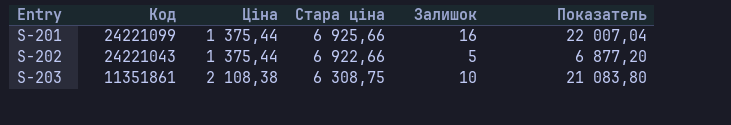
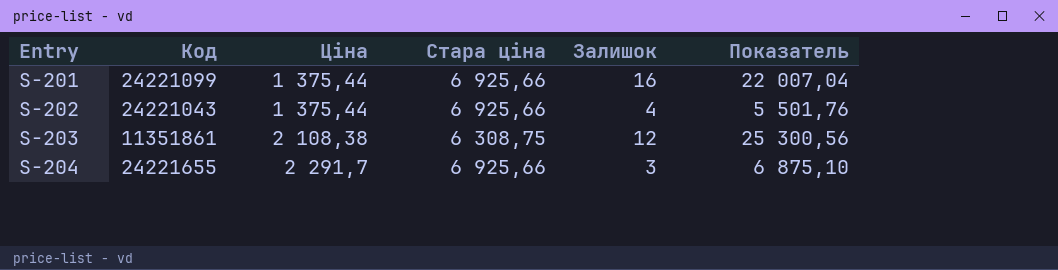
S-202 | Стара ціна: 6 922,66 -> 6 925,66
S-202 | Залишок: 5 -> 4
S-202 | Показатель: 6 877,20 -> 5 501,76
S-203 | Залишок: 10 -> 12
S-203 | Показатель: 21 083,80 -> 25 300,56
row S-204: none -> 24221655 | 2 291,7 | 6 925,66 | 3 | 6 875,10

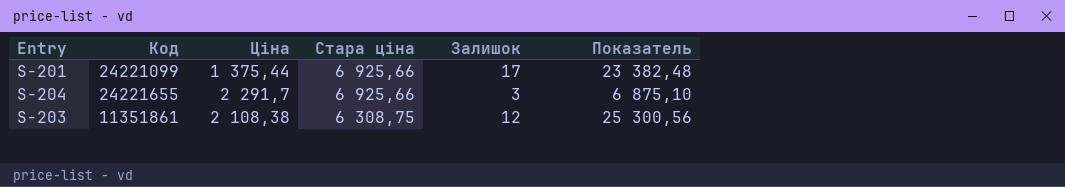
row order: Entry ascending -> Стара ціна descending
row S-202: 24221043 | 1 375,44 | 6 925,66 | 4 | 5 501,76 -> none
S-201 | Залишок: 16 -> 17
S-201 | Показатель: 22 007,04 -> 23 382,48

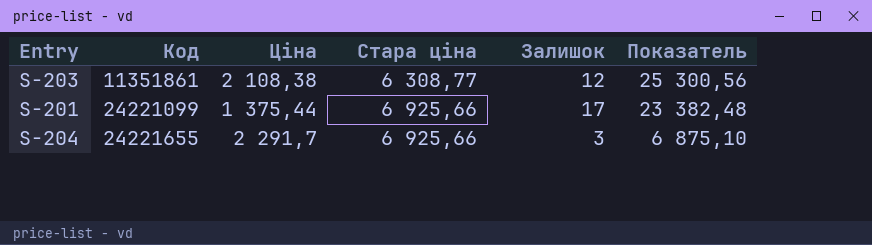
row order: Стара ціна descending -> Код ascending
S-203 | Стара ціна: 6 308,75 -> 6 308,77

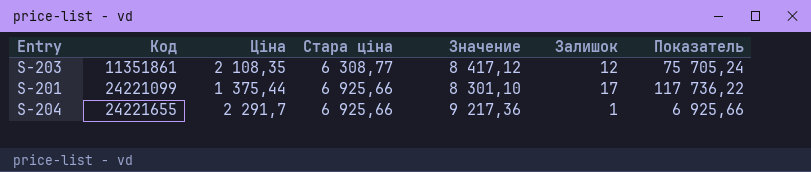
column Значение | formula: none -> [Ціна] + [Стара ціна]
column Показатель | formula: [Ціна] * [Залишок] -> [Стара ціна] * [Залишок]
S-203 | Ціна: 2 108,38 -> 2 108,35
S-204 | Залишок: 3 -> 1

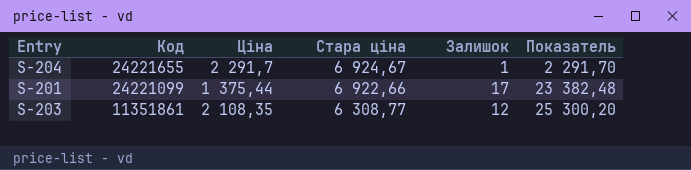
row order: Код ascending -> Код descending
column Значение | formula: [Ціна] + [Стара ціна] -> none
column Показатель | formula: [Стара ціна] * [Залишок] -> [Ціна] * [Залишок]
S-204 | Стара ціна: 6 925,66 -> 6 924,67
S-201 | Стара ціна: 6 925,66 -> 6 922,66

